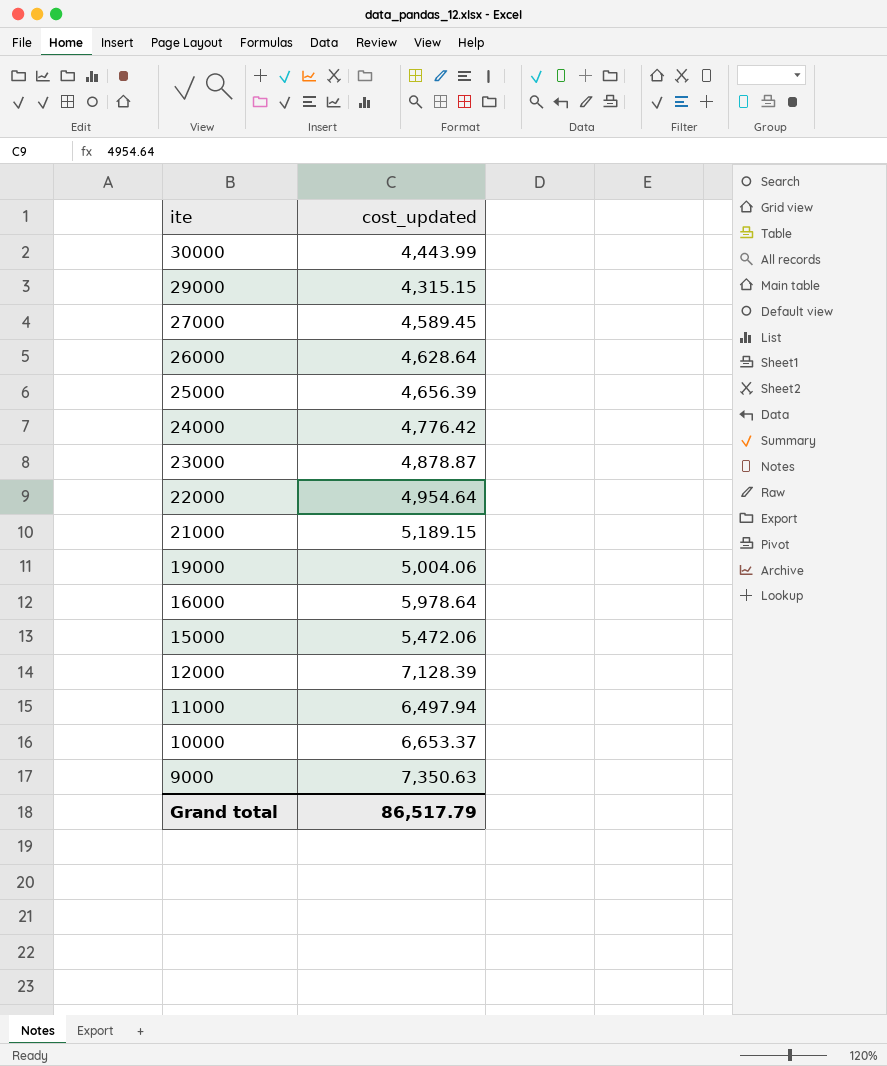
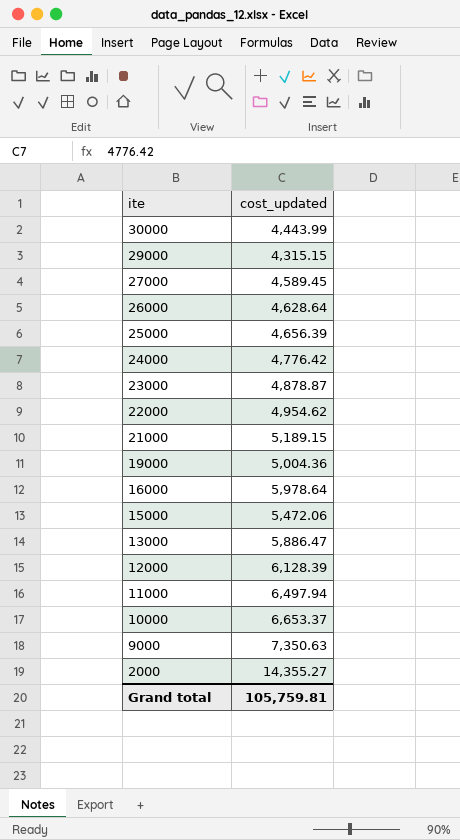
22000 | cost_updated: 4,954.64 -> 4,954.62
19000 | cost_updated: 5,004.06 -> 5,004.36
row 13000: none -> 5,886.47
12000 | cost_updated: 7,128.39 -> 6,128.39
row 2000: none -> 14,355.27
Grand total | cost_updated: 86,517.79 -> 105,759.81

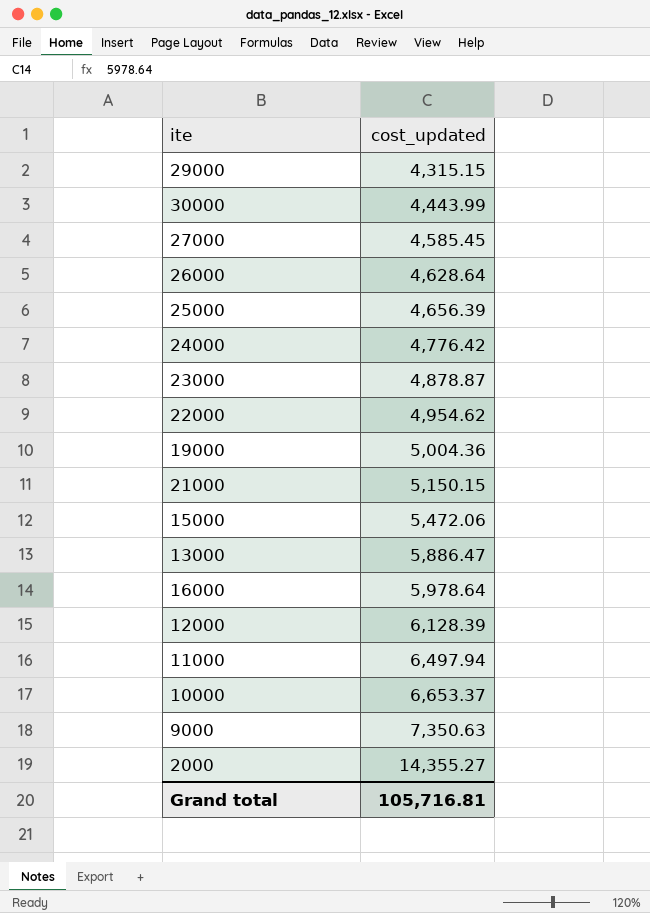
row order: ite descending -> cost_updated ascending
27000 | cost_updated: 4,589.45 -> 4,585.45
21000 | cost_updated: 5,189.15 -> 5,150.15
Grand total | cost_updated: 105,759.81 -> 105,716.81

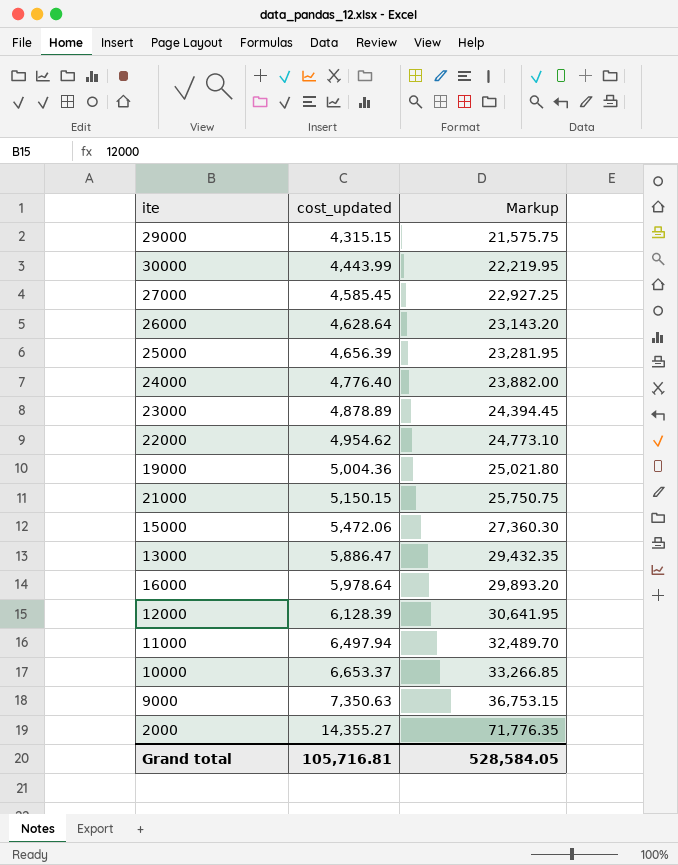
column Markup | formula: none -> [cost_updated] * 5
24000 | cost_updated: 4,776.42 -> 4,776.40
23000 | cost_updated: 4,878.87 -> 4,878.89

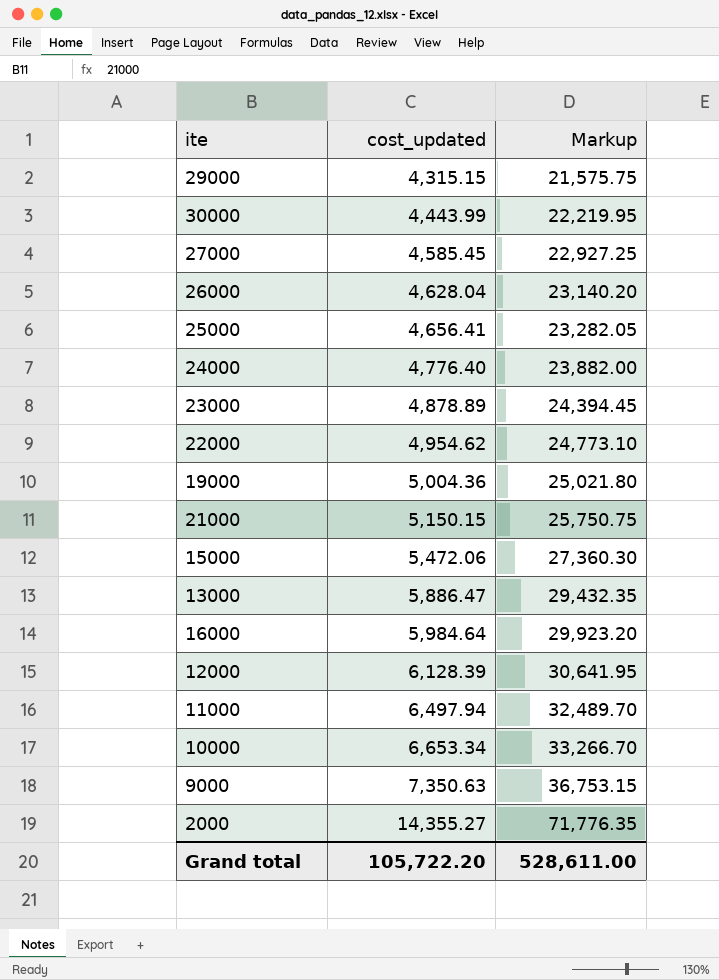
26000 | cost_updated: 4,628.64 -> 4,628.04
26000 | Markup: 23,143.20 -> 23,140.20
25000 | cost_updated: 4,656.39 -> 4,656.41
25000 | Markup: 23,281.95 -> 23,282.05
16000 | cost_updated: 5,978.64 -> 5,984.64
16000 | Markup: 29,893.20 -> 29,923.20
10000 | cost_updated: 6,653.37 -> 6,653.34
10000 | Markup: 33,266.85 -> 33,266.70
Grand total | cost_updated: 105,716.81 -> 105,722.20
Grand total | Markup: 528,584.05 -> 528,611.00

